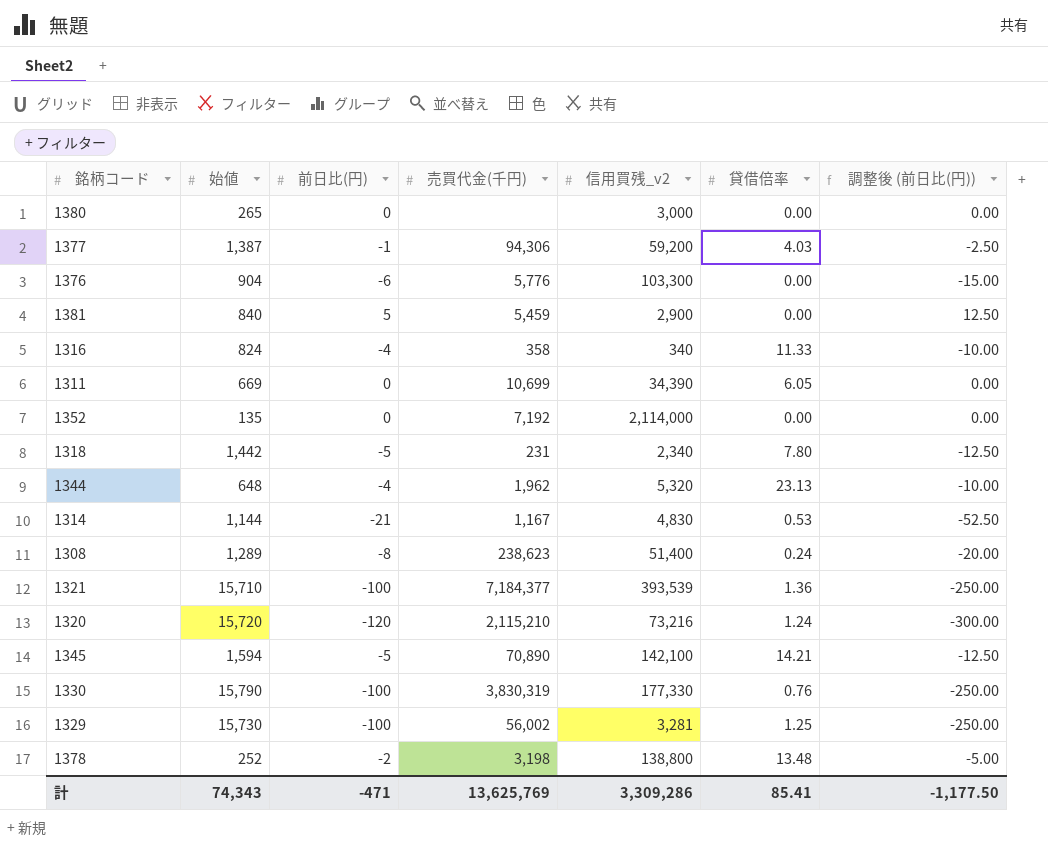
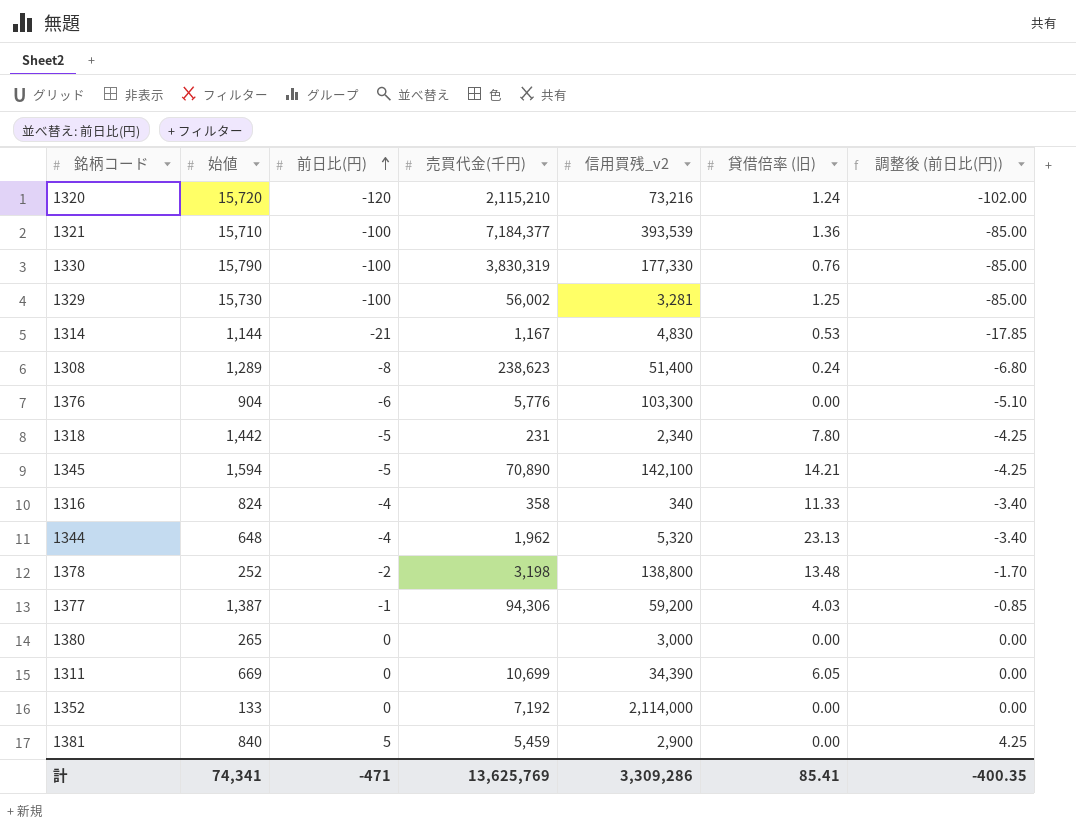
row order: none -> 前日比(円) ascending
column name: 貸借倍率 -> 貸借倍率 (旧)
column 調整後 (前日比(円)) | formula: [前日比(円)] * 2.5 -> [前日比(円)] * 0.85
1352 | 始値: 135 -> 133
計 | 始値: 74,343 -> 74,341
計 | 調整後 (前日比(円)): -1,177.50 -> -400.35

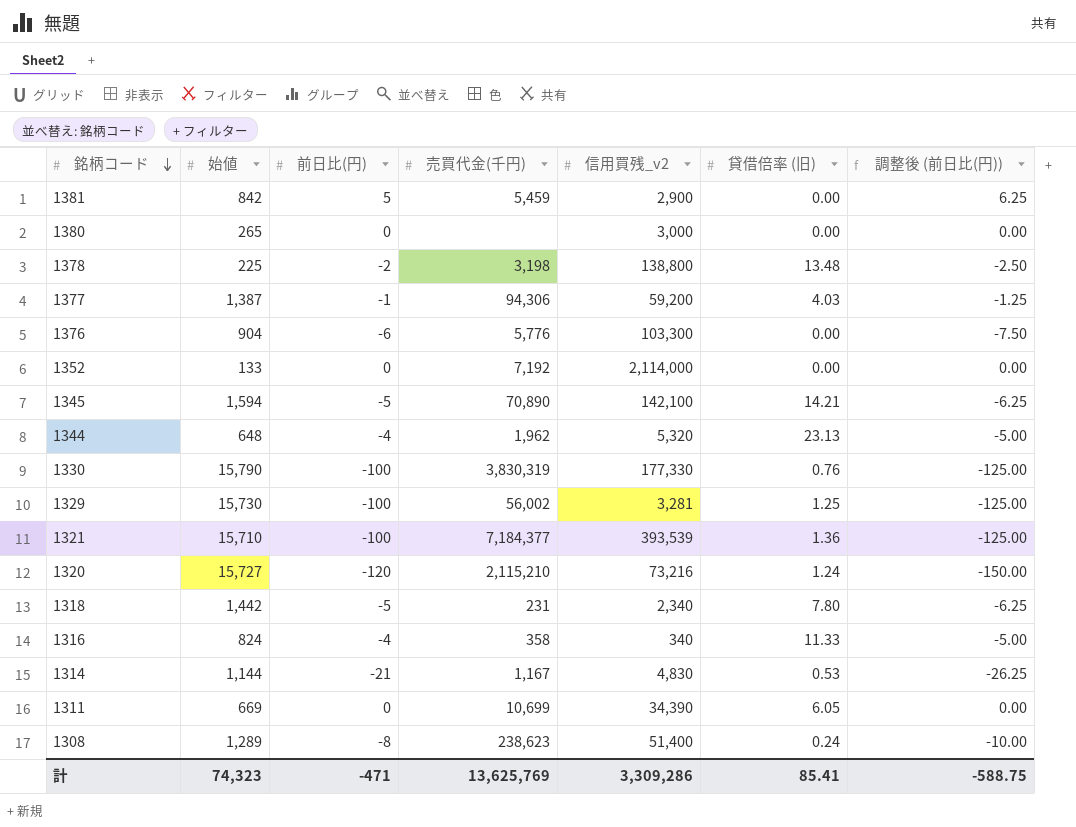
row order: 前日比(円) ascending -> 銘柄コード descending
column 調整後 (前日比(円)) | formula: [前日比(円)] * 0.85 -> [前日比(円)] * 1.25
1381 | 始値: 840 -> 842
1378 | 始値: 252 -> 225
1320 | 始値: 15,720 -> 15,727
計 | 始値: 74,341 -> 74,323
計 | 調整後 (前日比(円)): -400.35 -> -588.75

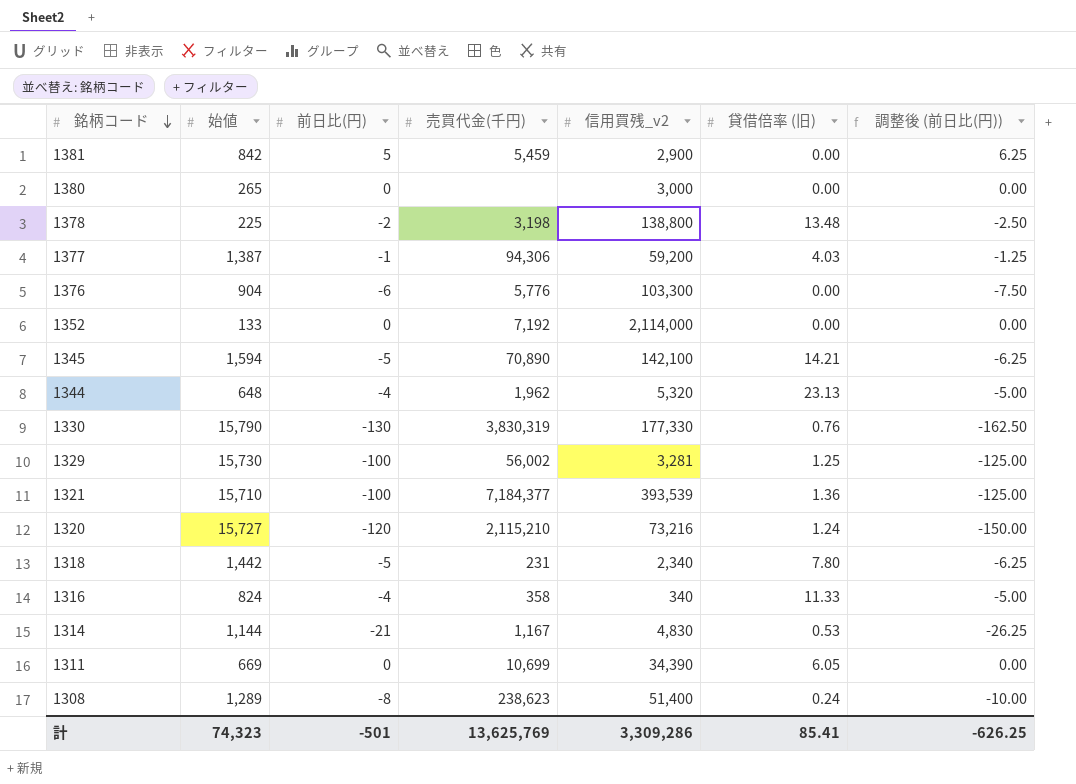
1330 | 前日比(円): -100 -> -130
1330 | 調整後 (前日比(円)): -125.00 -> -162.50
計 | 前日比(円): -471 -> -501
計 | 調整後 (前日比(円)): -588.75 -> -626.25

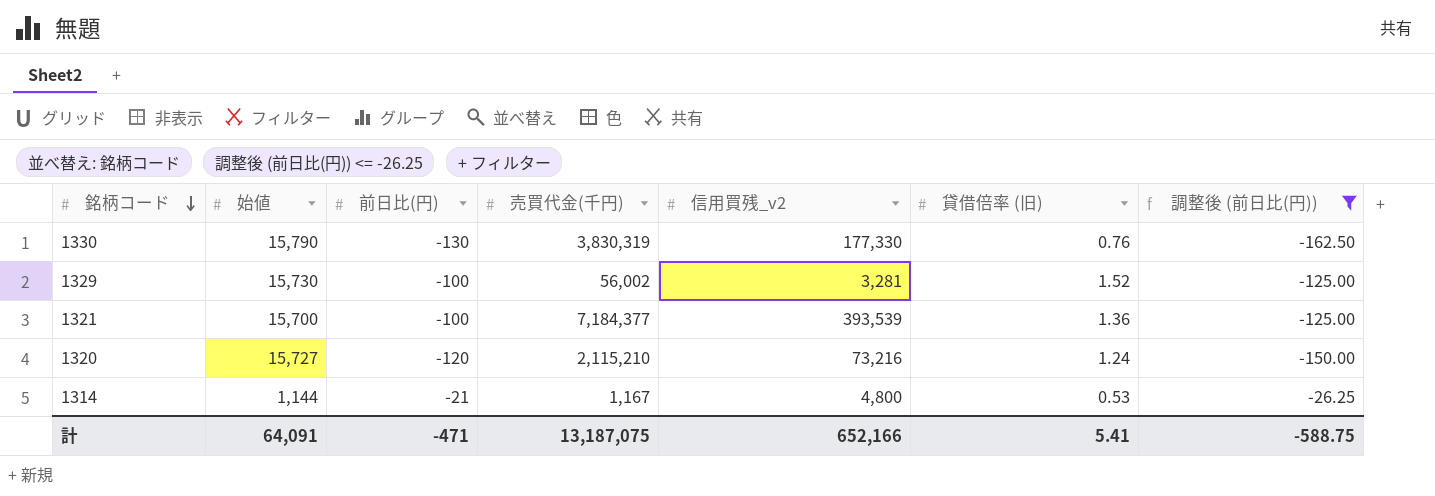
filter: none -> 調整後 (前日比(円)) <= -26.25
1329 | 貸借倍率 (旧): 1.25 -> 1.52
1321 | 始値: 15,710 -> 15,700
1314 | 信用買残_v2: 4,830 -> 4,800
計 | 始値: 74,323 -> 64,091
計 | 前日比(円): -501 -> -471
計 | 売買代金(千円): 13,625,769 -> 13,187,075
計 | 信用買残_v2: 3,309,286 -> 652,166
計 | 貸借倍率 (旧): 85.41 -> 5.41
計 | 調整後 (前日比(円)): -626.25 -> -588.75

